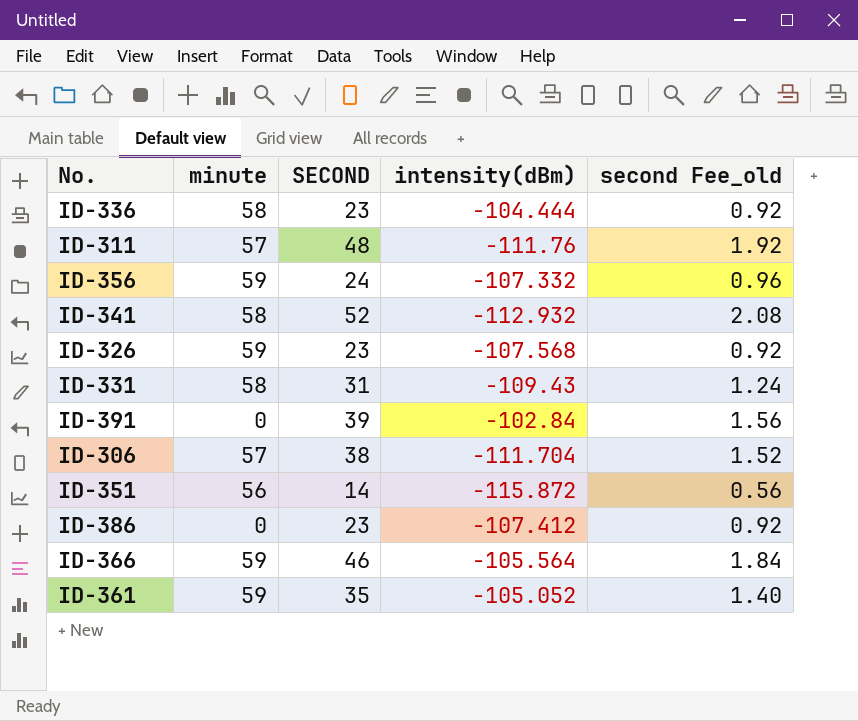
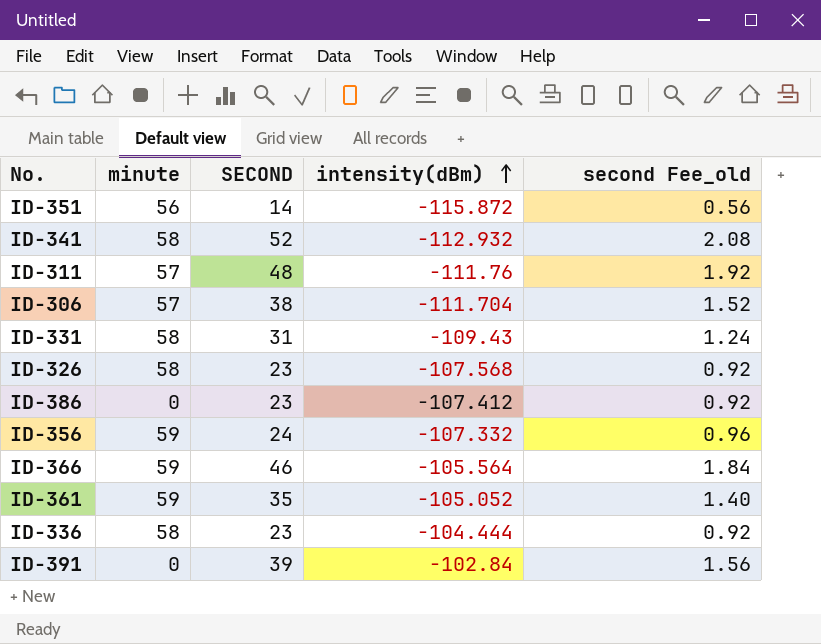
row order: none -> intensity(dBm) ascending
ID-326 | minute: 59 -> 58

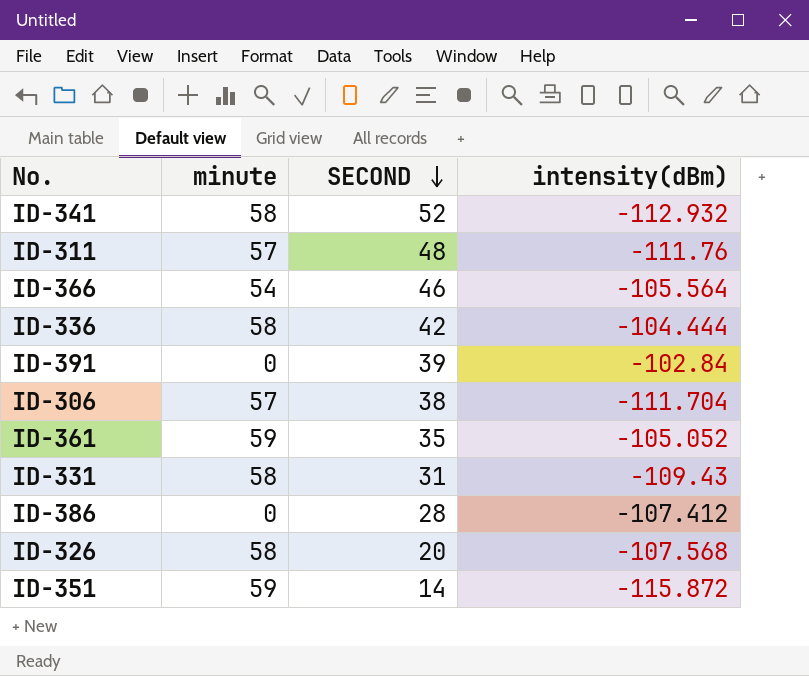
row order: intensity(dBm) ascending -> SECOND descending
column second Fee_old | formula: [SECOND] * 0.04 -> none
row ID-356: 59 | 24 | -107.332 | 0.96 -> none
ID-366 | minute: 59 -> 54
ID-336 | SECOND: 23 -> 42
ID-386 | SECOND: 23 -> 28
ID-326 | SECOND: 23 -> 20
ID-351 | minute: 56 -> 59

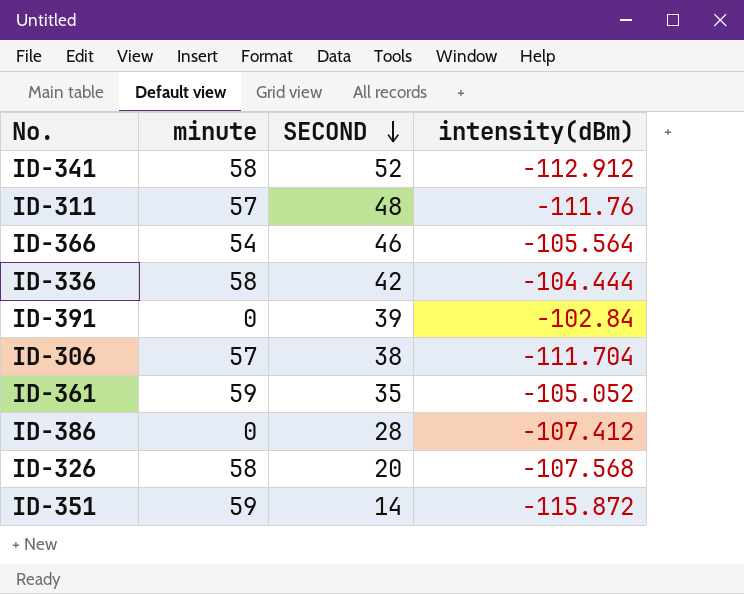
row ID-331: 58 | 31 | -109.43 -> none
ID-341 | intensity(dBm): -112.932 -> -112.912

